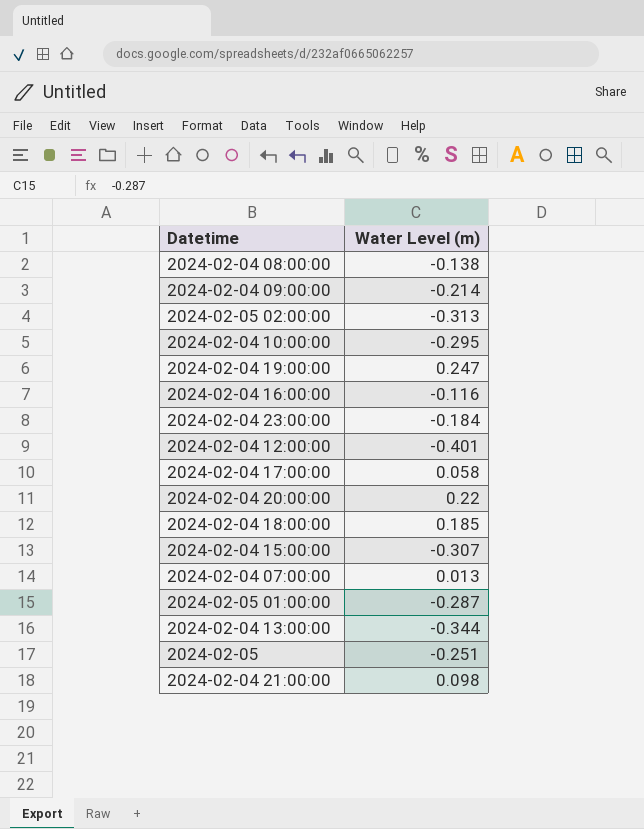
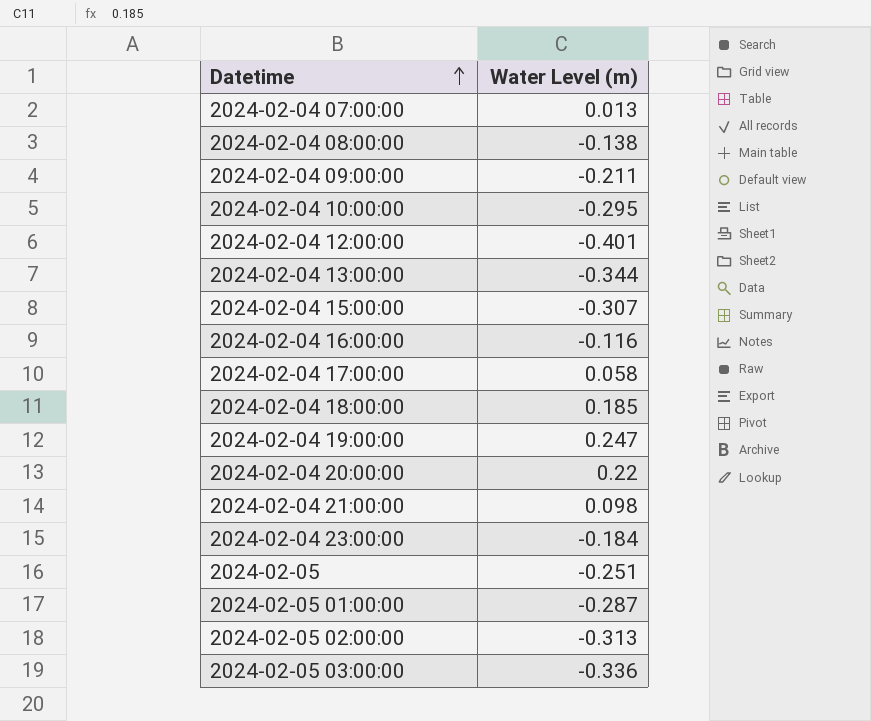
row order: none -> Datetime ascending
2024-02-04 09:00:00 | Water Level (m): -0.214 -> -0.211
row 2024-02-05 03:00:00: none -> -0.336

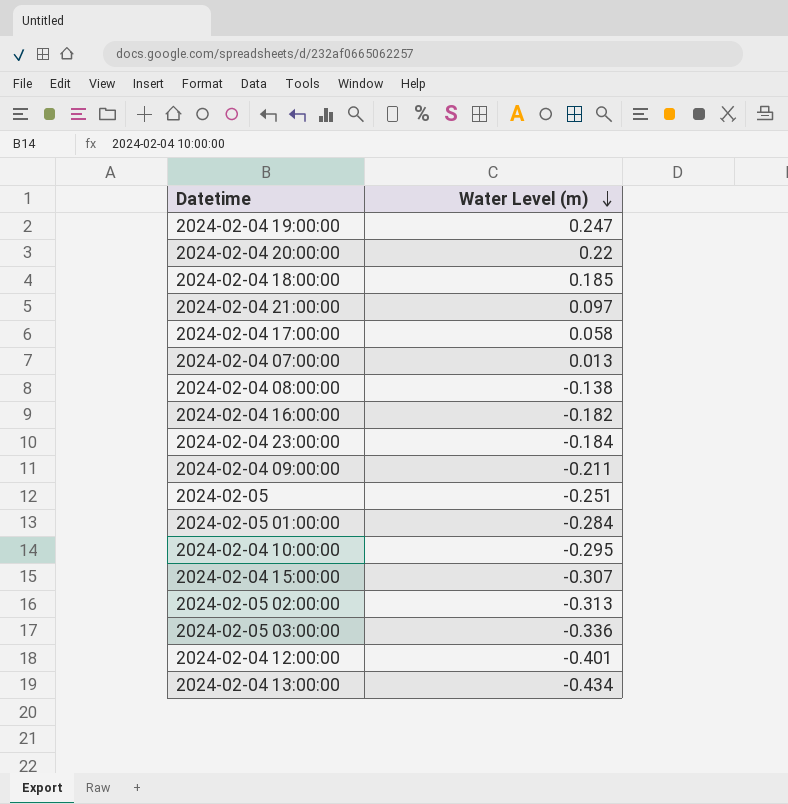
row order: Datetime ascending -> Water Level (m) descending
2024-02-04 21:00:00 | Water Level (m): 0.098 -> 0.097
2024-02-04 16:00:00 | Water Level (m): -0.116 -> -0.182
2024-02-05 01:00:00 | Water Level (m): -0.287 -> -0.284
2024-02-04 13:00:00 | Water Level (m): -0.344 -> -0.434

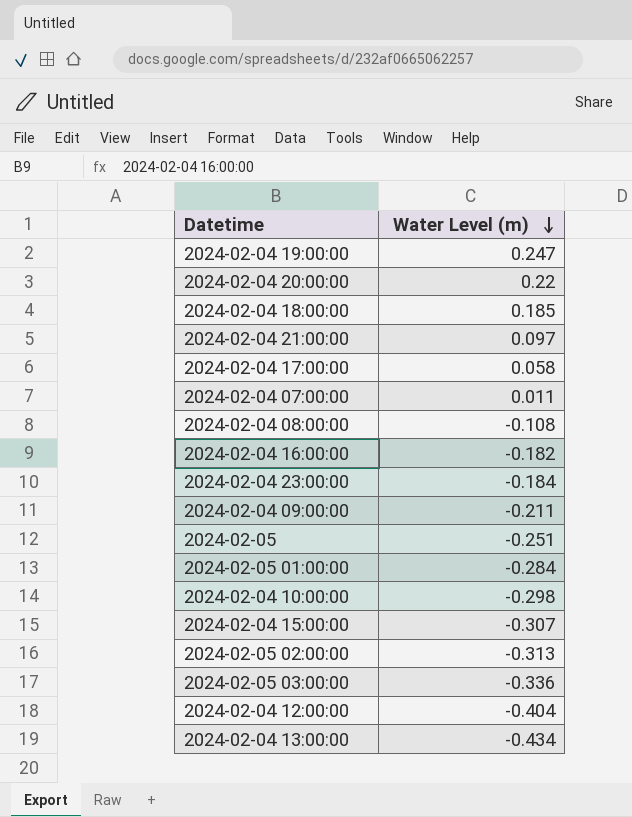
2024-02-04 07:00:00 | Water Level (m): 0.013 -> 0.011
2024-02-04 08:00:00 | Water Level (m): -0.138 -> -0.108
2024-02-04 10:00:00 | Water Level (m): -0.295 -> -0.298
2024-02-04 12:00:00 | Water Level (m): -0.401 -> -0.404

